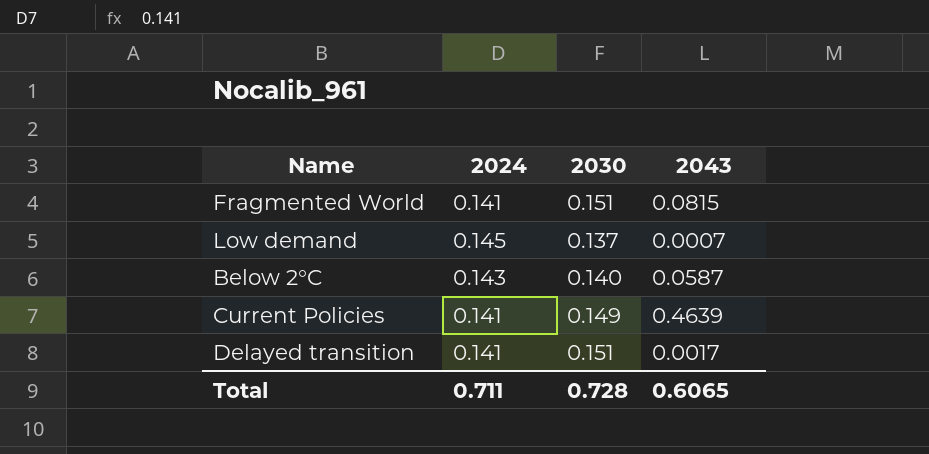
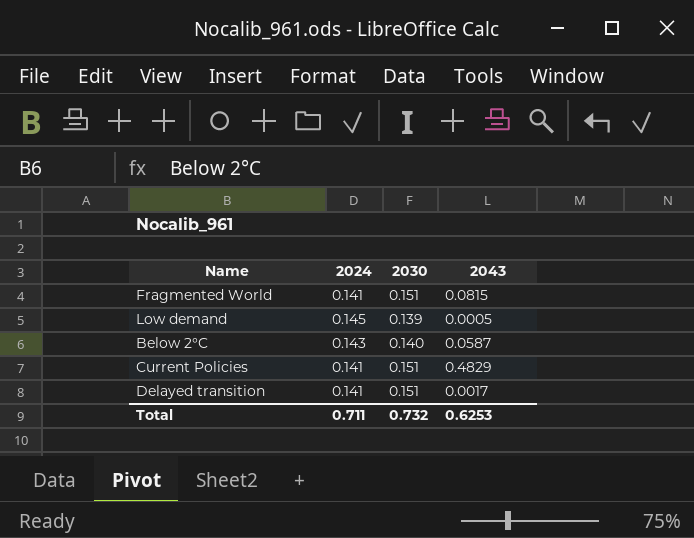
Low demand | 2030: 0.137 -> 0.139
Low demand | 2043: 0.0007 -> 0.0005
Current Policies | 2030: 0.149 -> 0.151
Current Policies | 2043: 0.4639 -> 0.4829
Total | 2030: 0.728 -> 0.732
Total | 2043: 0.6065 -> 0.6253

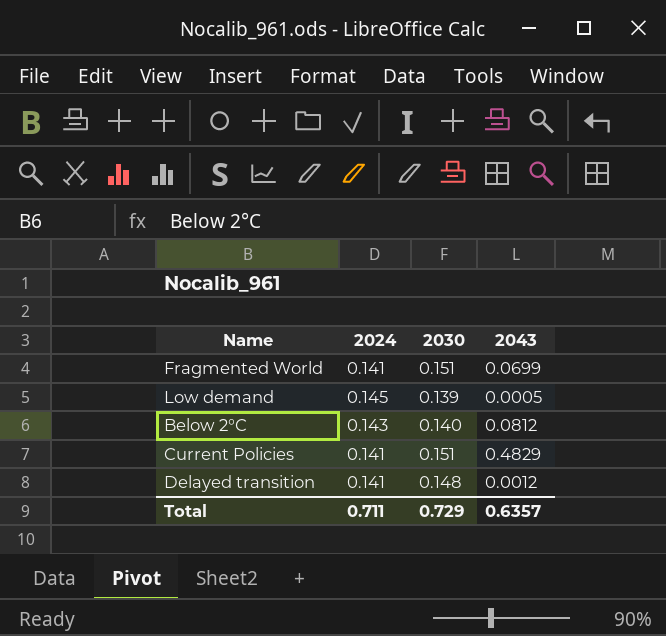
Fragmented World | 2043: 0.0815 -> 0.0699
Below 2°C | 2043: 0.0587 -> 0.0812
Delayed transition | 2030: 0.151 -> 0.148
Delayed transition | 2043: 0.0017 -> 0.0012
Total | 2030: 0.732 -> 0.729
Total | 2043: 0.6253 -> 0.6357

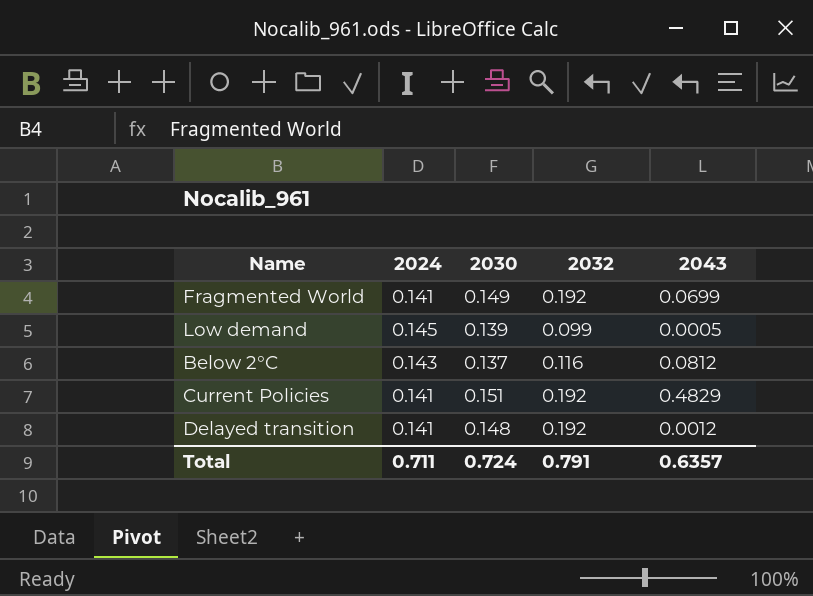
column 2032 | position: none -> 4
Fragmented World | 2030: 0.151 -> 0.149
Below 2°C | 2030: 0.140 -> 0.137
Total | 2030: 0.729 -> 0.724

